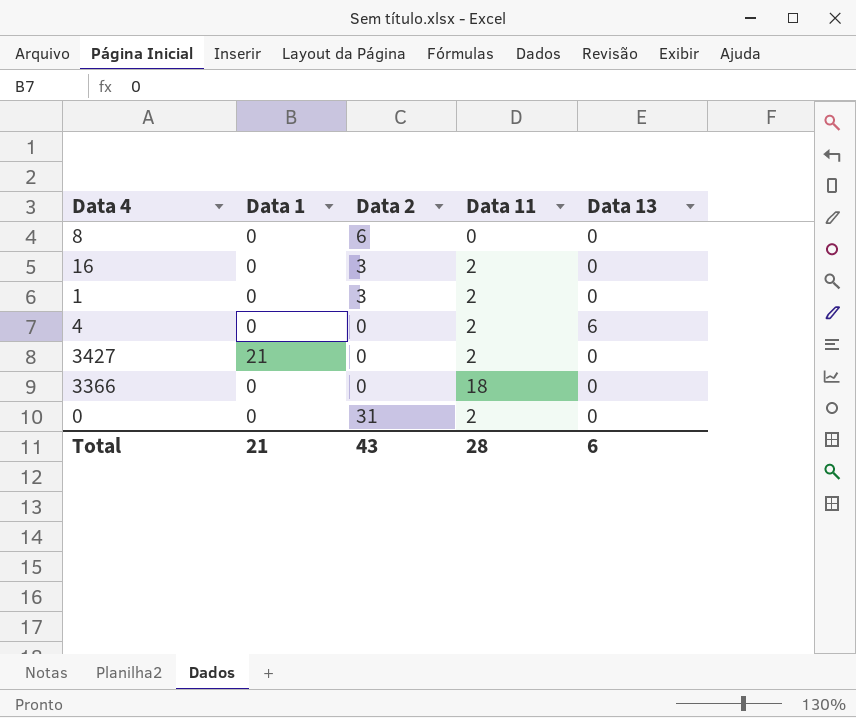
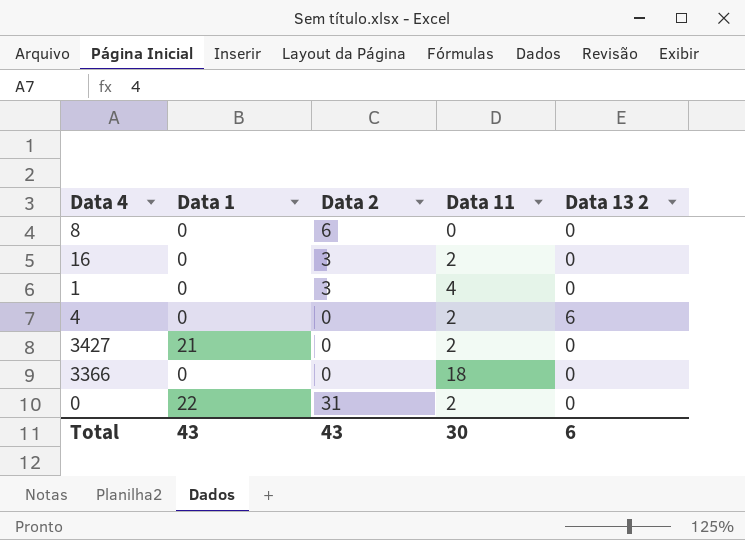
column name: Data 13 -> Data 13 2
1 | Data 11: 2 -> 4
0 | Data 1: 0 -> 22
Total | Data 1: 21 -> 43
Total | Data 11: 28 -> 30

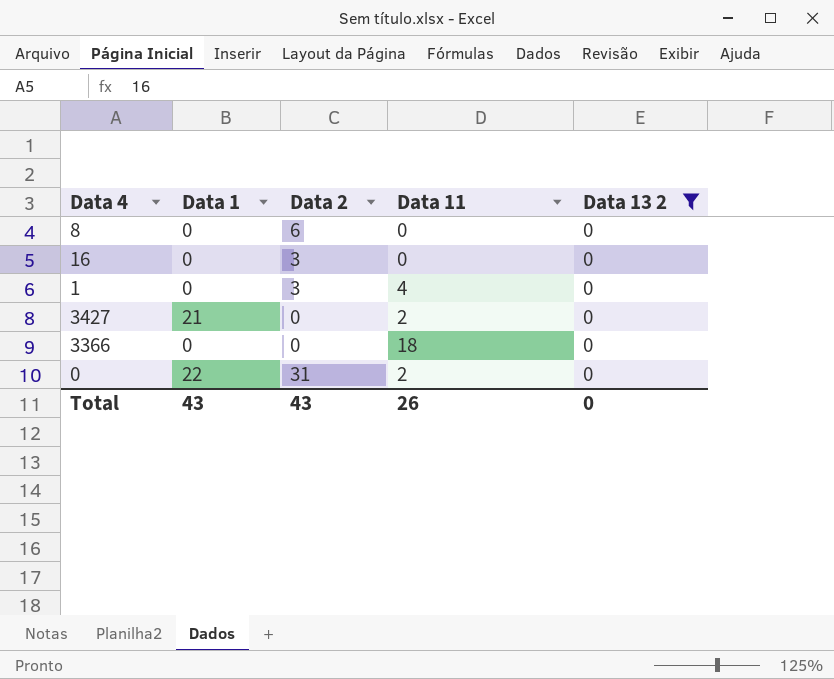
filter: none -> Data 13 2 = 0
16 | Data 11: 2 -> 0
Total | Data 11: 30 -> 26
Total | Data 13 2: 6 -> 0

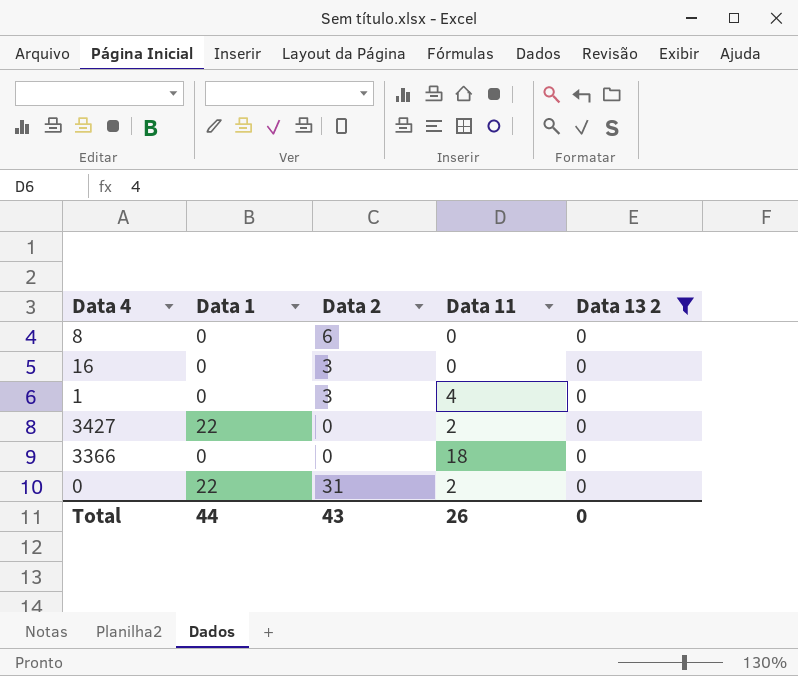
3427 | Data 1: 21 -> 22
Total | Data 1: 43 -> 44

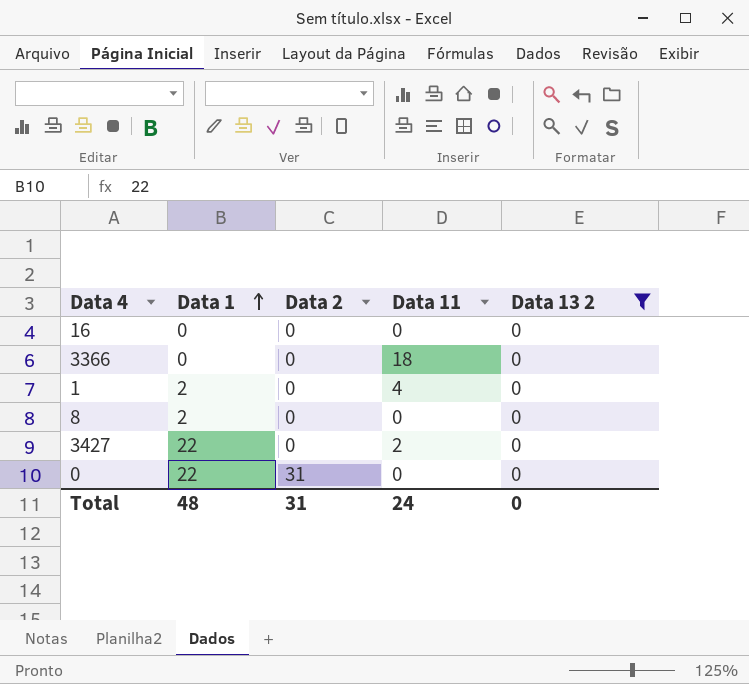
row order: none -> Data 1 ascending
16 | Data 2: 3 -> 0
1 | Data 1: 0 -> 2
1 | Data 2: 3 -> 0
8 | Data 1: 0 -> 2
8 | Data 2: 6 -> 0
0 | Data 11: 2 -> 0
Total | Data 1: 44 -> 48
Total | Data 2: 43 -> 31
Total | Data 11: 26 -> 24

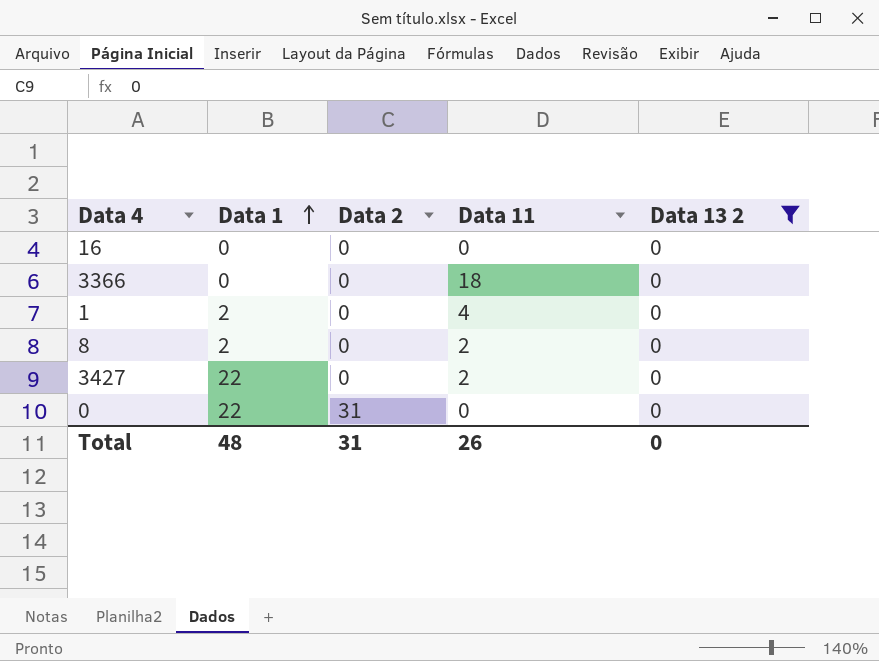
8 | Data 11: 0 -> 2
Total | Data 11: 24 -> 26

